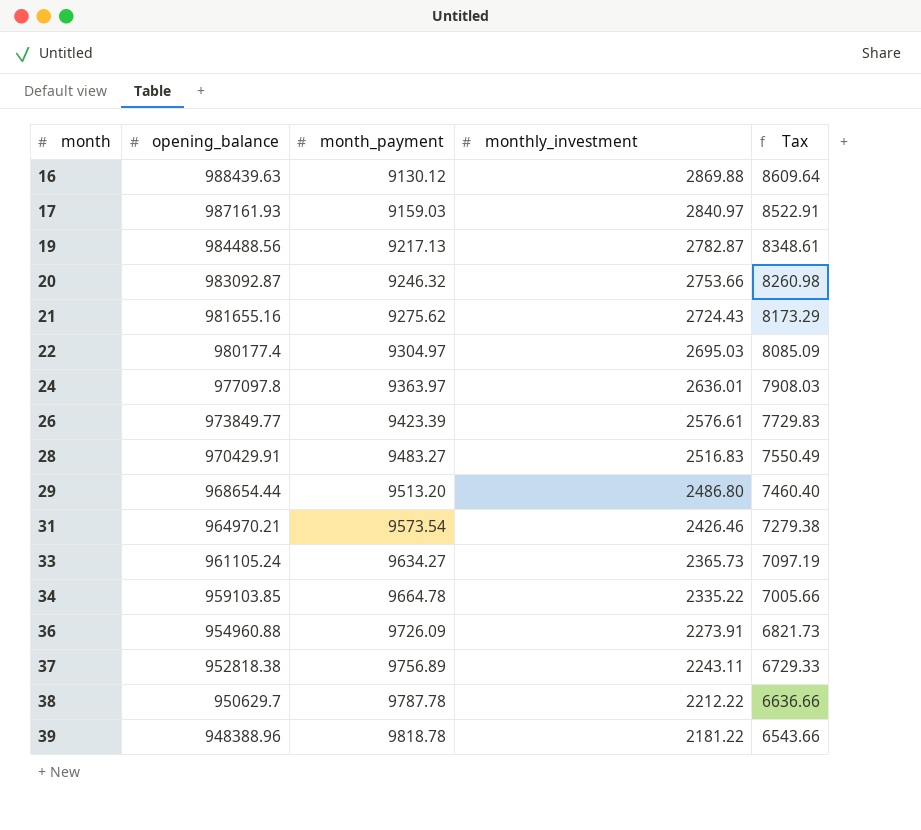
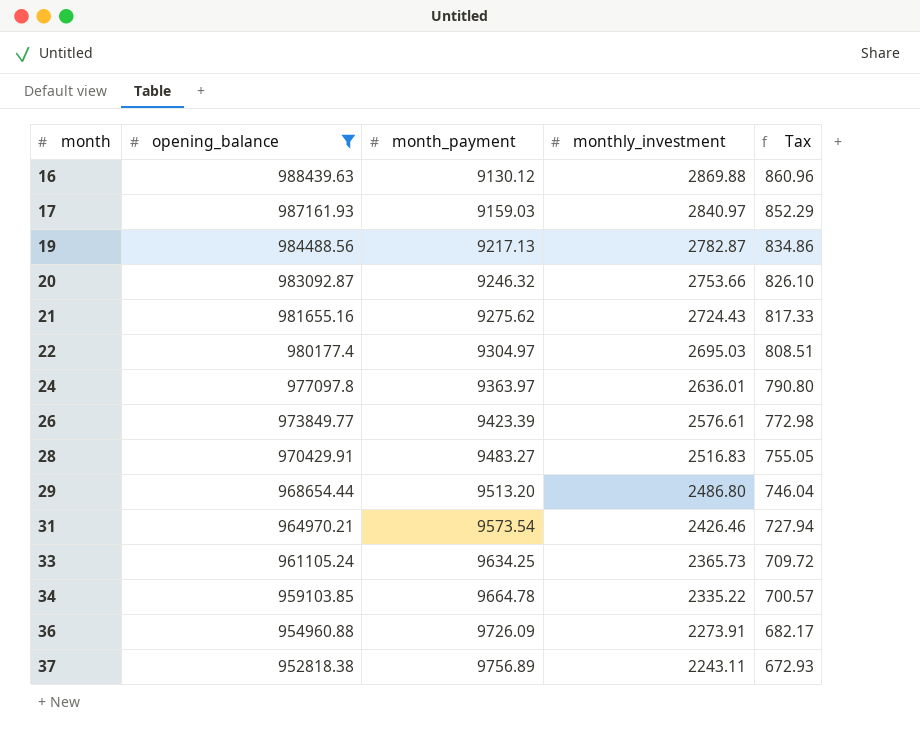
filter: none -> opening_balance >= 952818.38
column Tax | formula: [monthly_investment] * 3 -> [monthly_investment] * 0.3
33 | month_payment: 9634.27 -> 9634.25

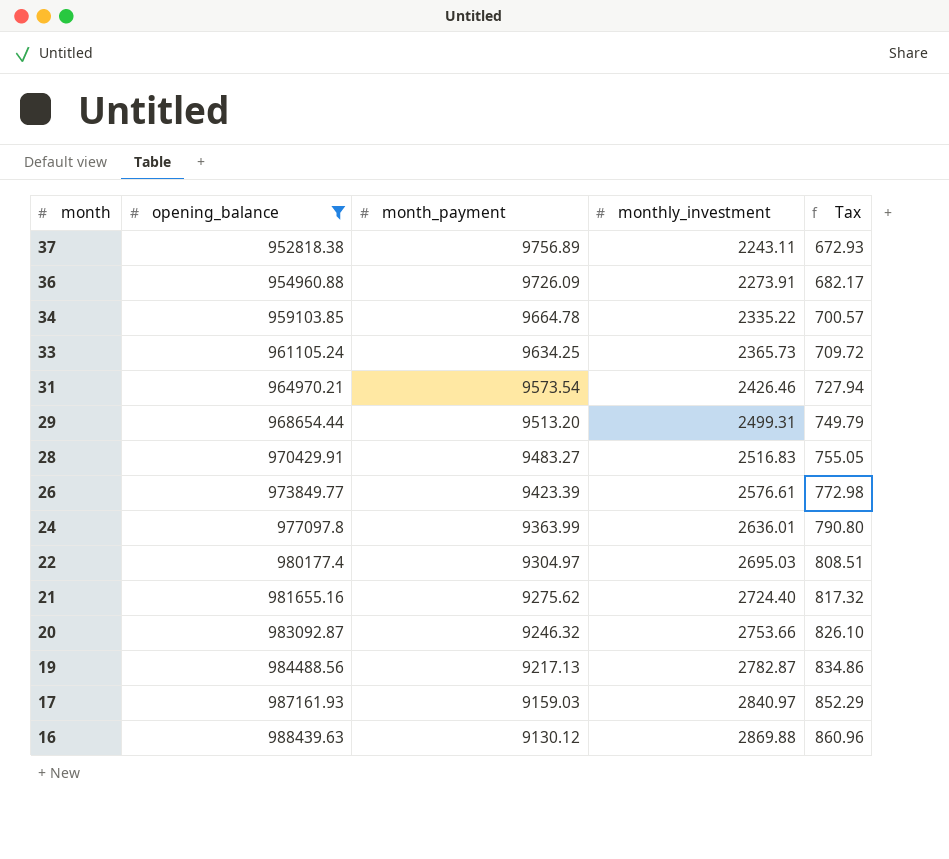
row order: month ascending -> month descending
29 | monthly_investment: 2486.80 -> 2499.31
29 | Tax: 746.04 -> 749.79
24 | month_payment: 9363.97 -> 9363.99
21 | monthly_investment: 2724.43 -> 2724.40
21 | Tax: 817.33 -> 817.32

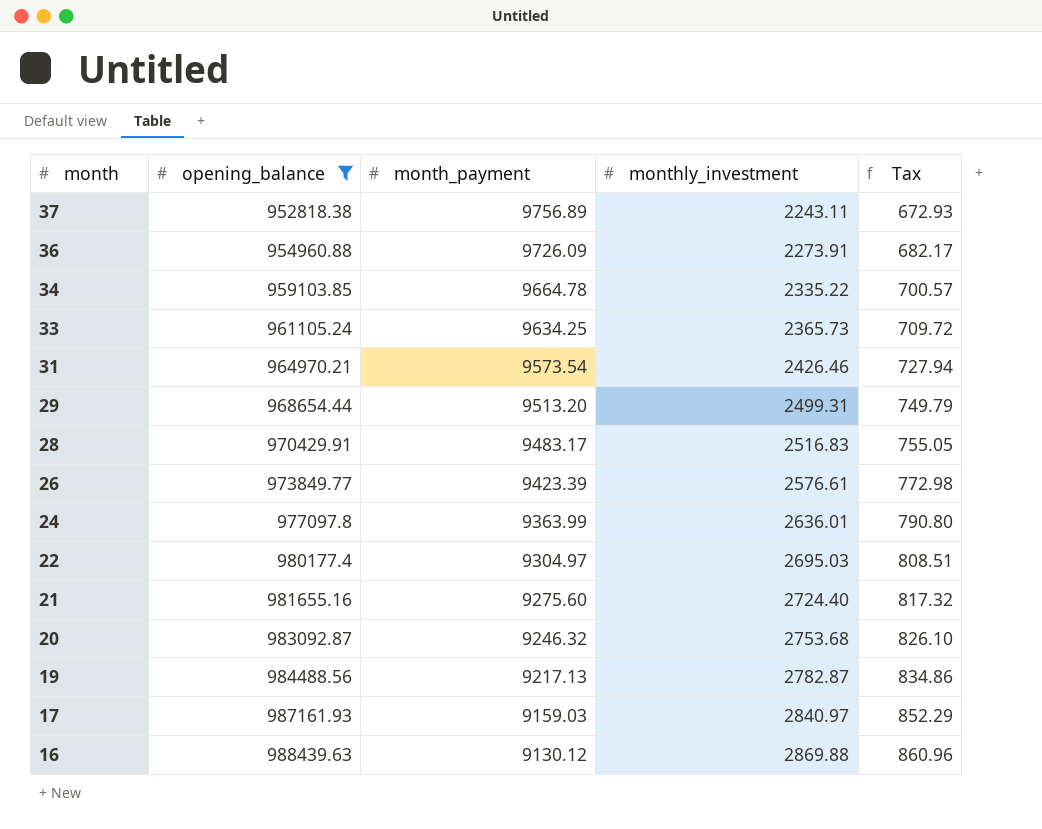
28 | month_payment: 9483.27 -> 9483.17
21 | month_payment: 9275.62 -> 9275.60
20 | monthly_investment: 2753.66 -> 2753.68

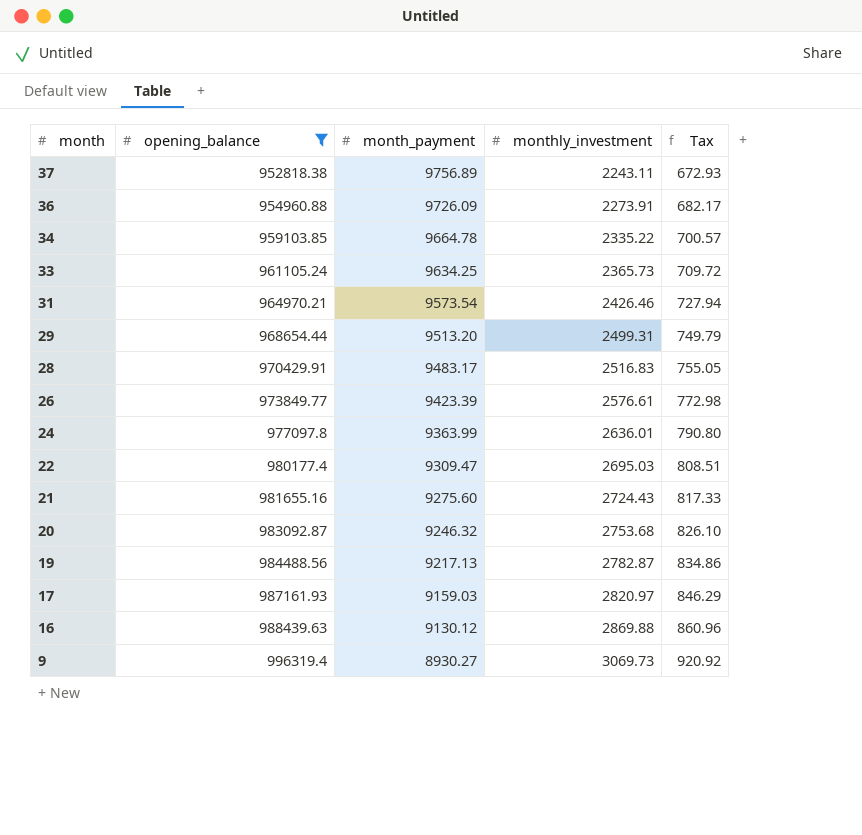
22 | month_payment: 9304.97 -> 9309.47
21 | monthly_investment: 2724.40 -> 2724.43
21 | Tax: 817.32 -> 817.33
17 | monthly_investment: 2840.97 -> 2820.97
17 | Tax: 852.29 -> 846.29
row 9: none -> 996319.4 | 8930.27 | 3069.73 | 920.92

